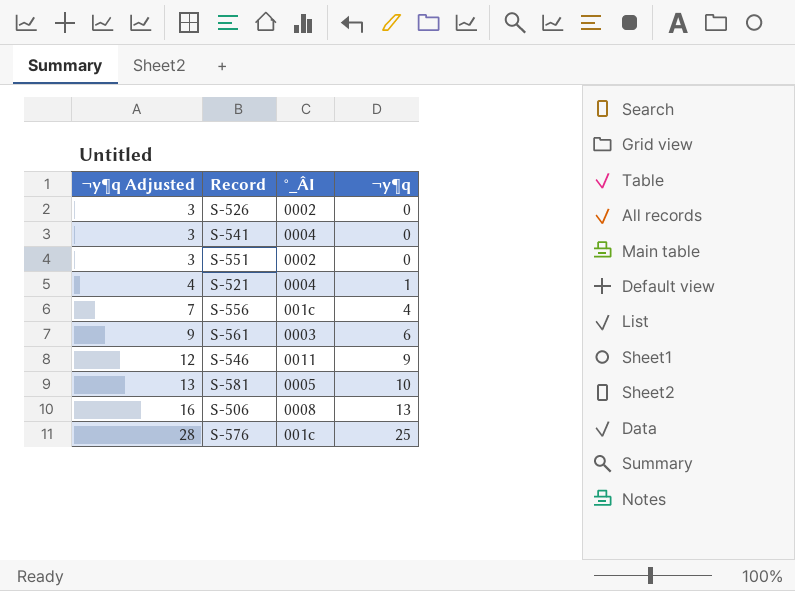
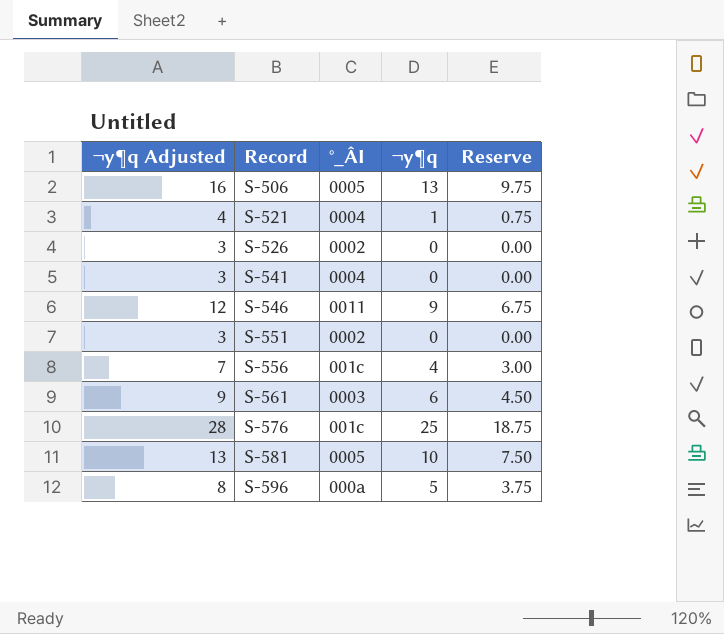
row order: ¬y¶q Adjusted ascending -> Record ascending
column Reserve | formula: none -> [¬y¶q] * 0.75
S-506 | °_ÂI: 0008 -> 0005
row S-596: none -> 8 | 000a | 5 | 3.75

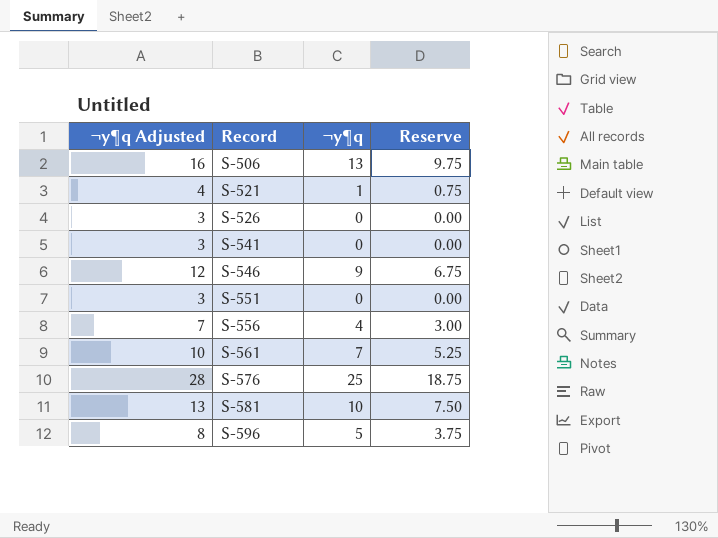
column °_ÂI | position: 3 -> none
S-561 | ¬y¶q Adjusted: 9 -> 10
S-561 | ¬y¶q: 6 -> 7
S-561 | Reserve: 4.50 -> 5.25

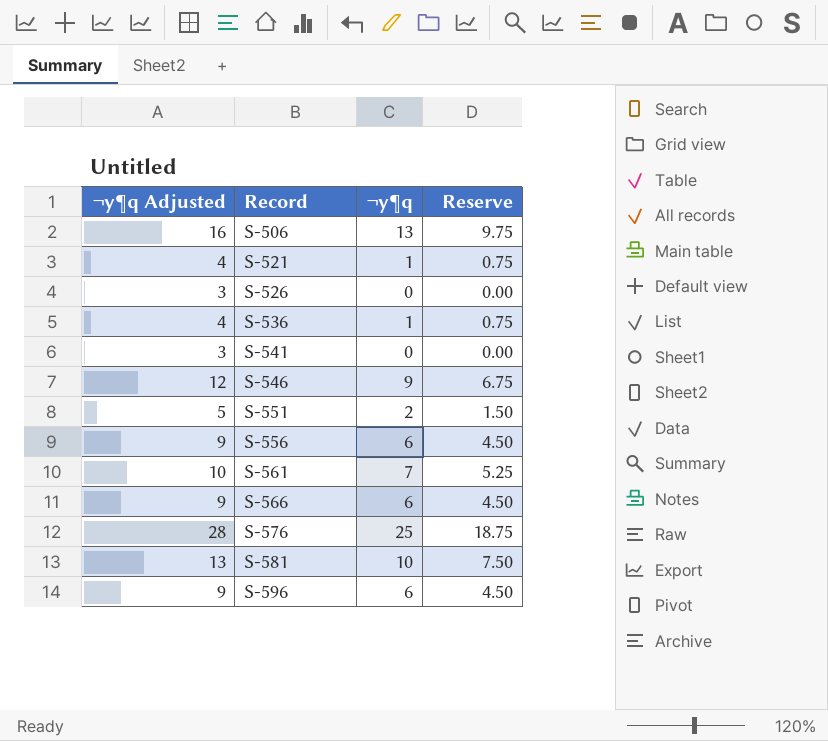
row S-536: none -> 4 | 1 | 0.75
S-551 | ¬y¶q Adjusted: 3 -> 5
S-551 | ¬y¶q: 0 -> 2
S-551 | Reserve: 0.00 -> 1.50
S-556 | ¬y¶q Adjusted: 7 -> 9
S-556 | ¬y¶q: 4 -> 6
S-556 | Reserve: 3.00 -> 4.50
row S-566: none -> 9 | 6 | 4.50
S-596 | ¬y¶q Adjusted: 8 -> 9
S-596 | ¬y¶q: 5 -> 6
S-596 | Reserve: 3.75 -> 4.50

